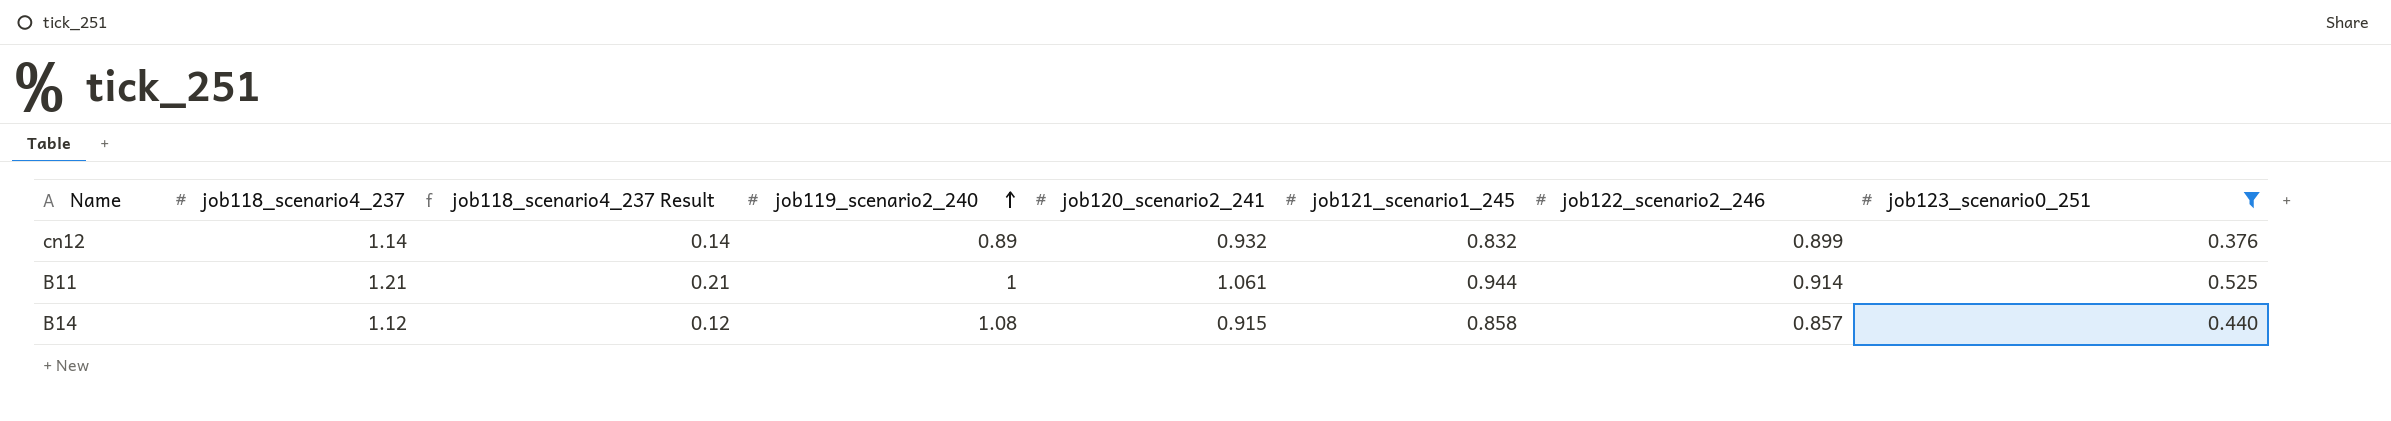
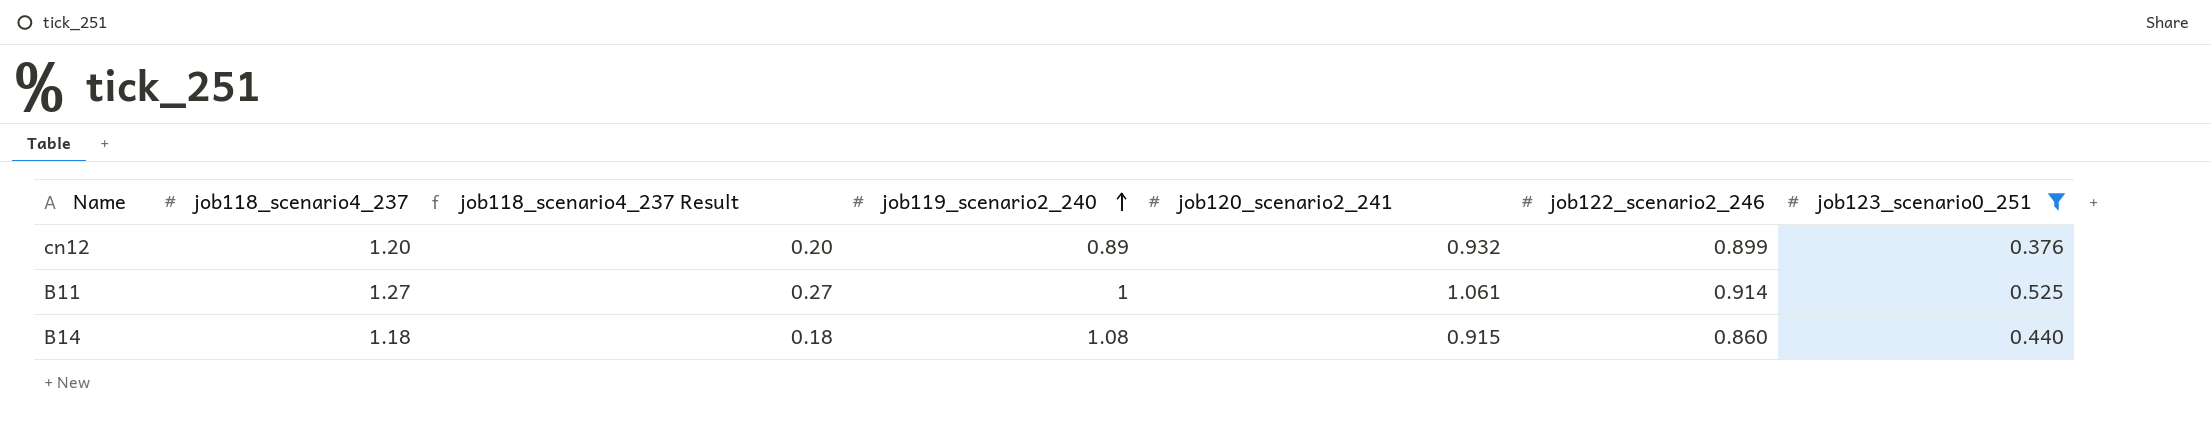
column job121_scenario1_245 | position: 6 -> none
cn12 | job118_scenario4_237: 1.14 -> 1.20
cn12 | job118_scenario4_237 Result: 0.14 -> 0.20
B11 | job118_scenario4_237: 1.21 -> 1.27
B11 | job118_scenario4_237 Result: 0.21 -> 0.27
B14 | job118_scenario4_237: 1.12 -> 1.18
B14 | job118_scenario4_237 Result: 0.12 -> 0.18
B14 | job122_scenario2_246: 0.857 -> 0.860

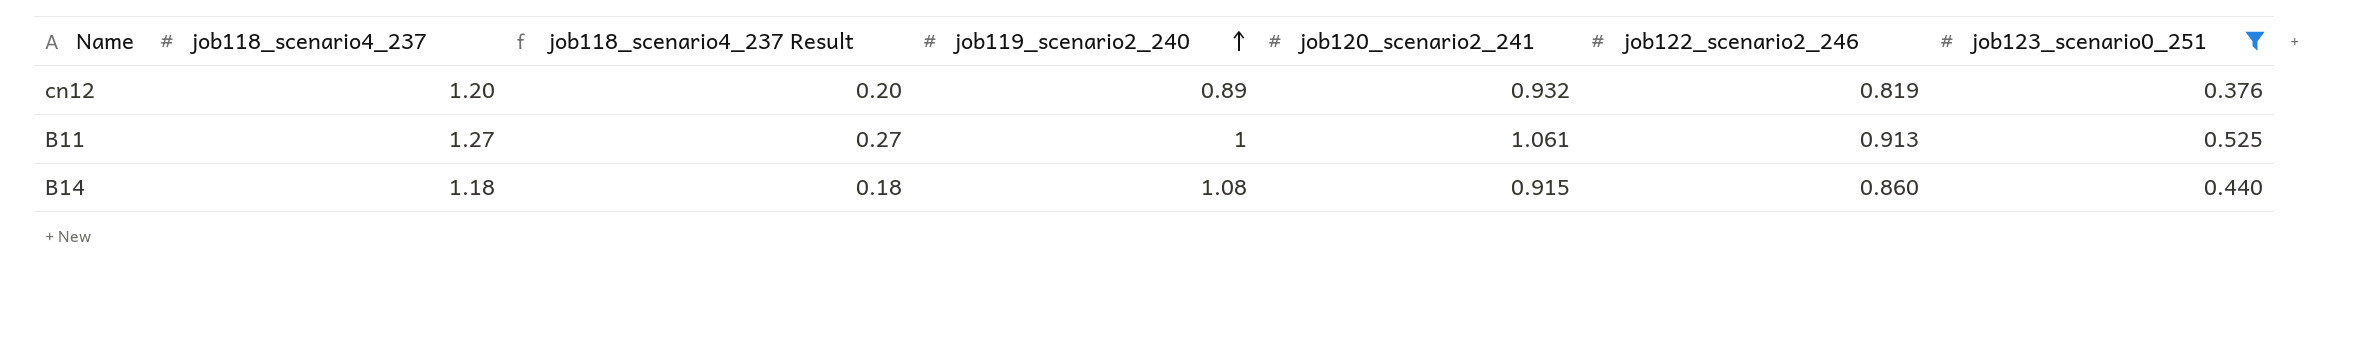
cn12 | job122_scenario2_246: 0.899 -> 0.819
B11 | job122_scenario2_246: 0.914 -> 0.913

